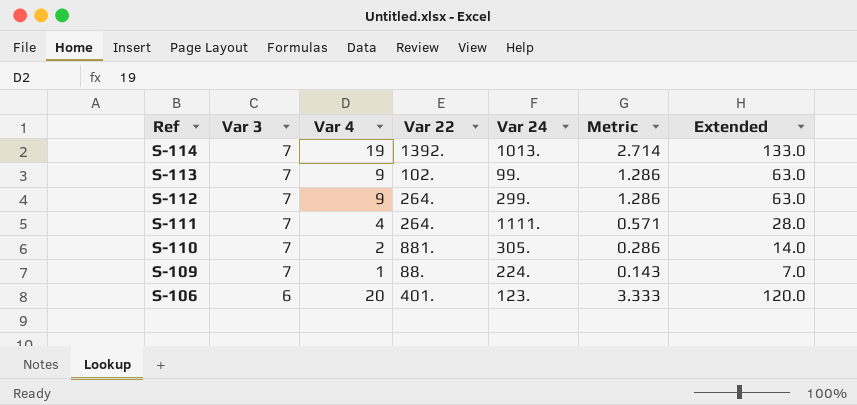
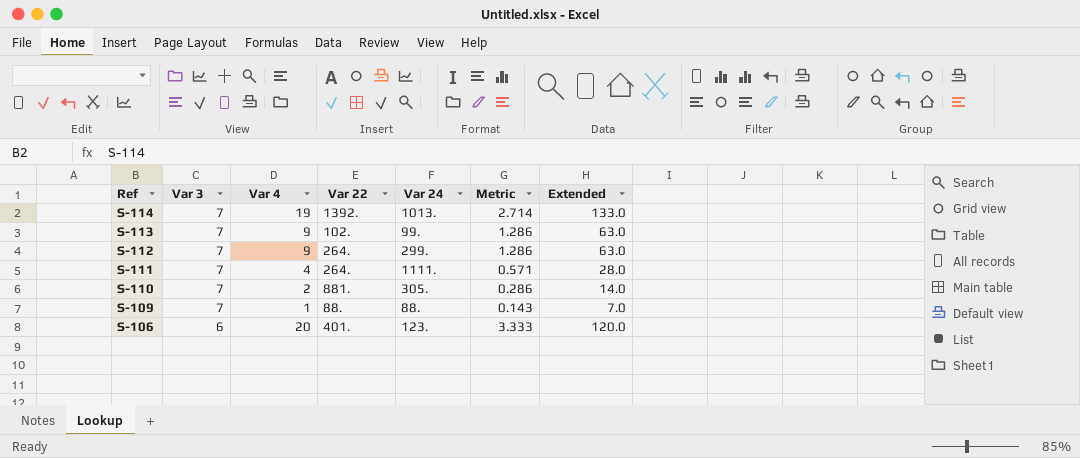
S-109 | Var 24: 224. -> 88.

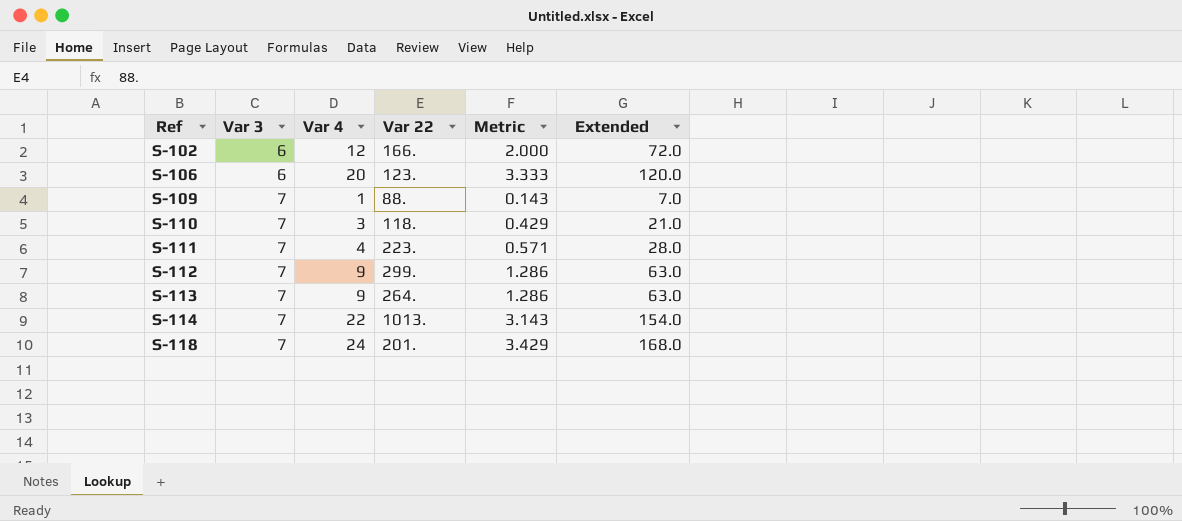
row order: Ref descending -> Ref ascending
column Var 24 | position: 5 -> none
row S-102: none -> 6 | 12 | 166. | 2.000 | 72.0
S-106 | Var 22: 401. -> 123.
S-110 | Var 4: 2 -> 3
S-110 | Var 22: 881. -> 118.
S-110 | Metric: 0.286 -> 0.429
S-110 | Extended: 14.0 -> 21.0
S-111 | Var 22: 264. -> 223.
S-112 | Var 22: 264. -> 299.
S-113 | Var 22: 102. -> 264.
S-114 | Var 4: 19 -> 22
S-114 | Var 22: 1392. -> 1013.
S-114 | Metric: 2.714 -> 3.143
S-114 | Extended: 133.0 -> 154.0
row S-118: none -> 7 | 24 | 201. | 3.429 | 168.0

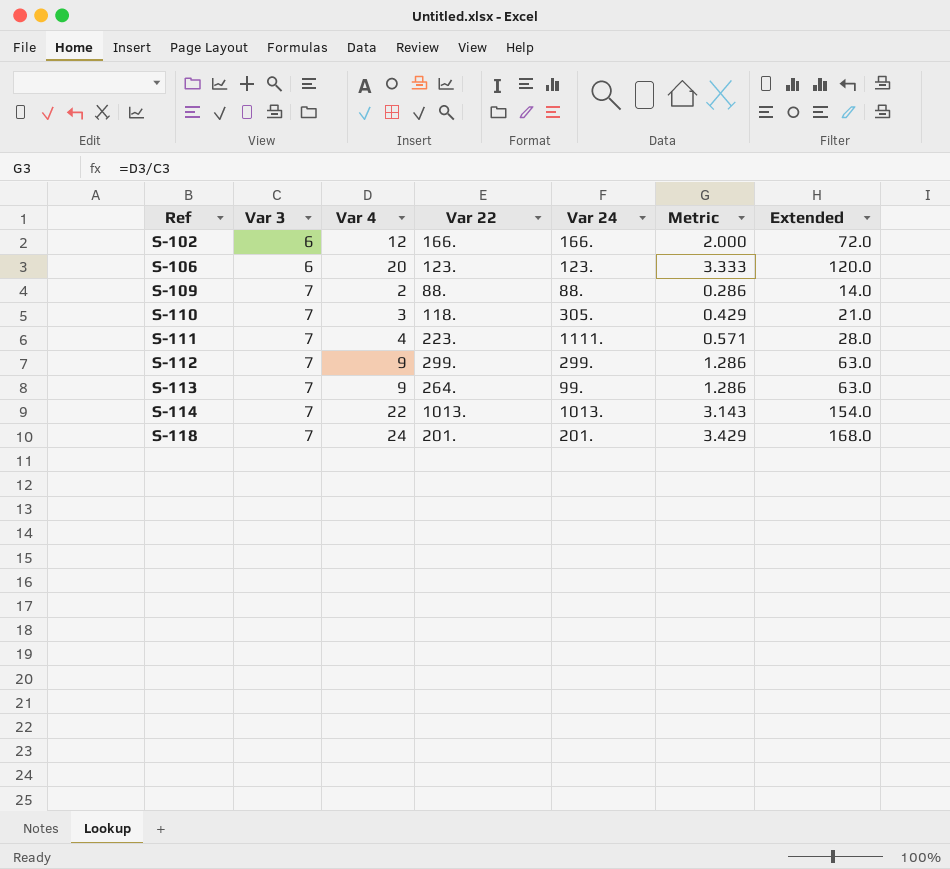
column Var 24 | position: none -> 5
S-109 | Var 4: 1 -> 2
S-109 | Metric: 0.143 -> 0.286
S-109 | Extended: 7.0 -> 14.0

